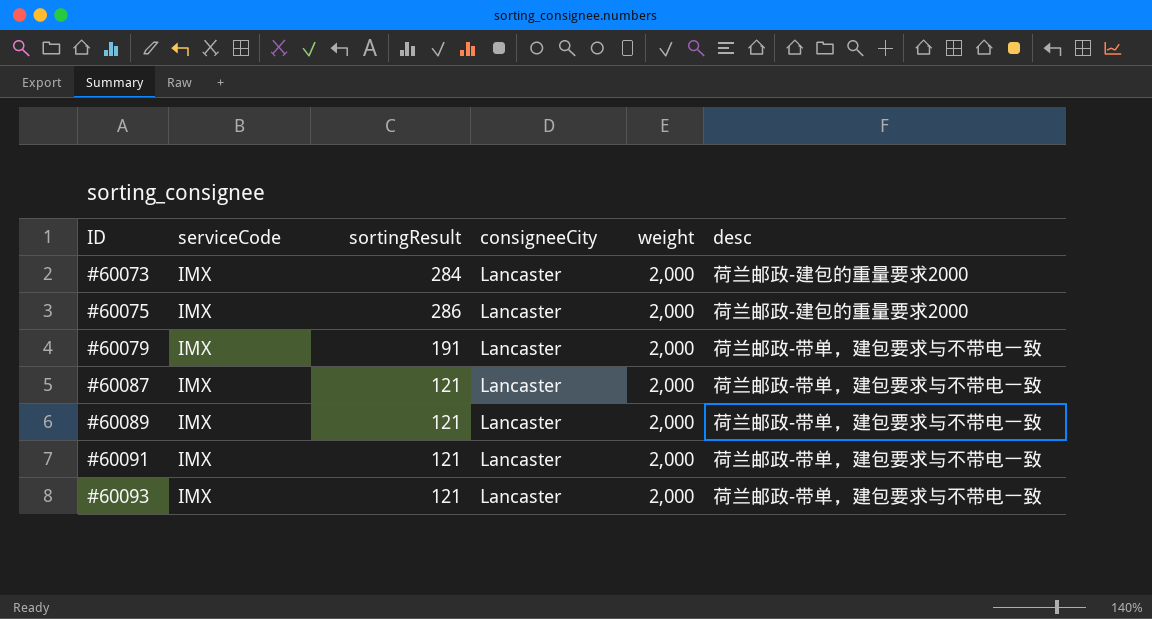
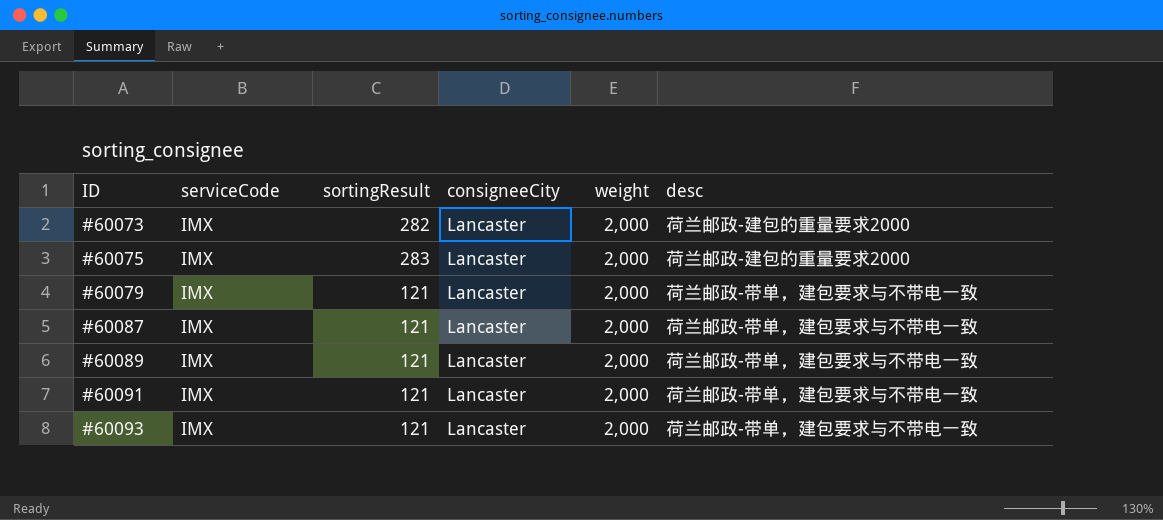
#60073 | sortingResult: 284 -> 282
#60075 | sortingResult: 286 -> 283
#60079 | sortingResult: 191 -> 121

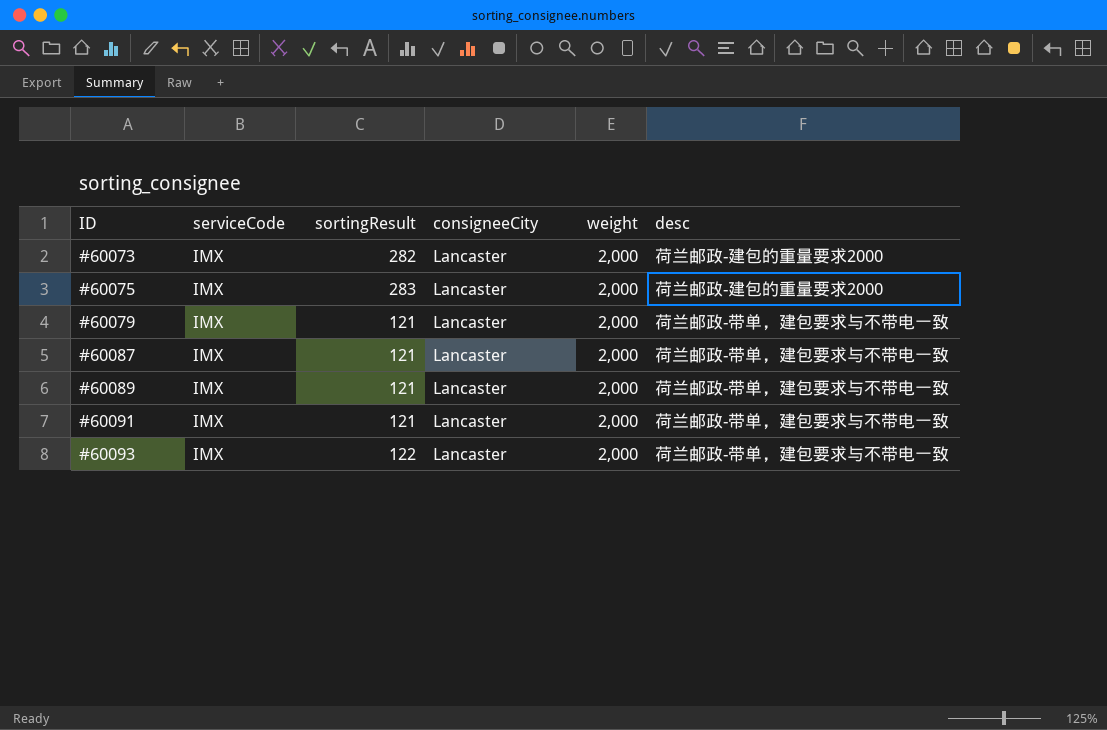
#60093 | sortingResult: 121 -> 122

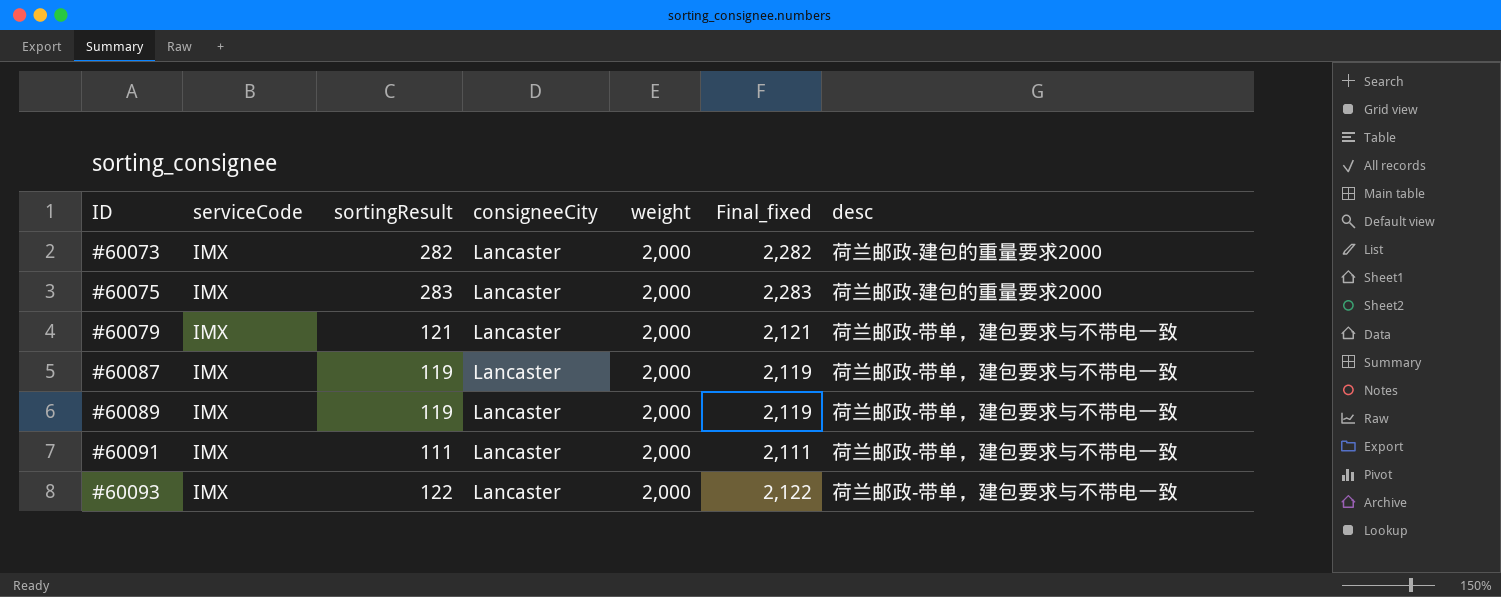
column Final_fixed | formula: none -> [sortingResult] + [weight]
#60087 | sortingResult: 121 -> 119
#60089 | sortingResult: 121 -> 119
#60091 | sortingResult: 121 -> 111

